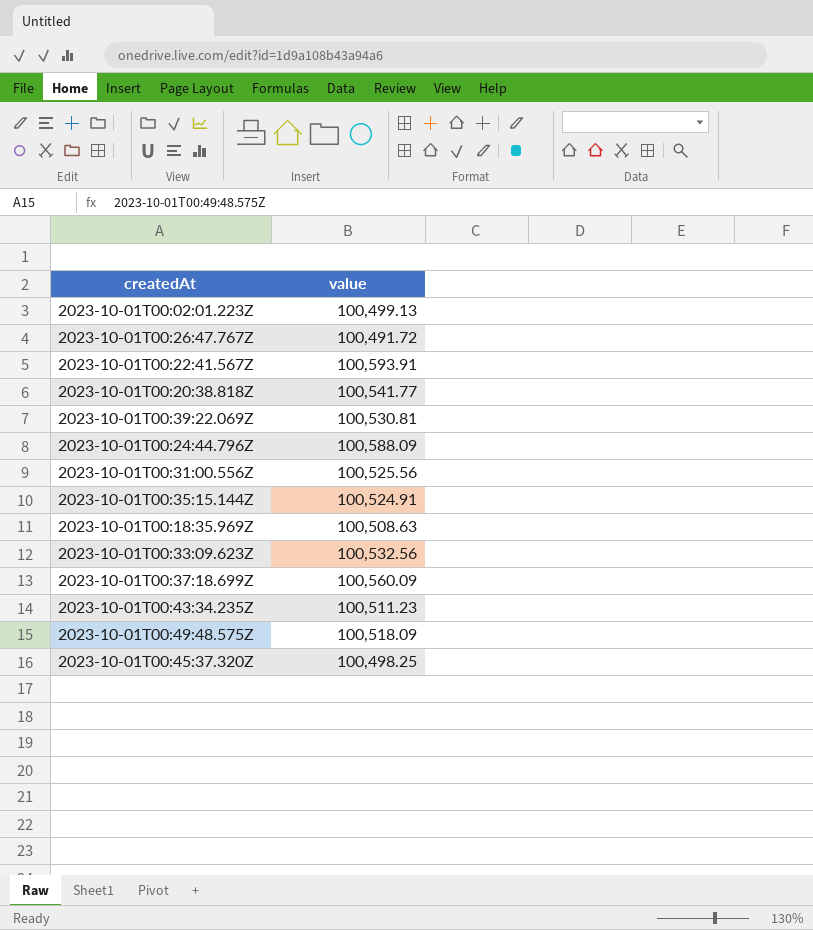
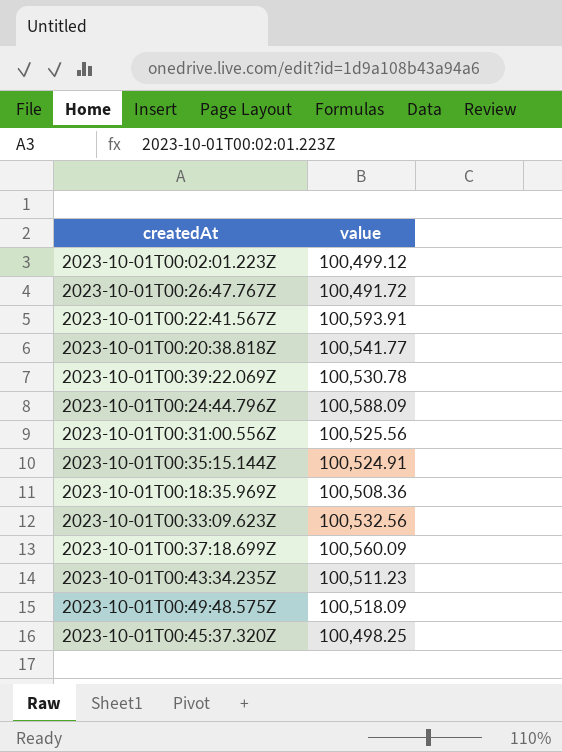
2023-10-01T00:02:01.223Z | value: 100,499.13 -> 100,499.12
2023-10-01T00:39:22.069Z | value: 100,530.81 -> 100,530.78
2023-10-01T00:18:35.969Z | value: 100,508.63 -> 100,508.36

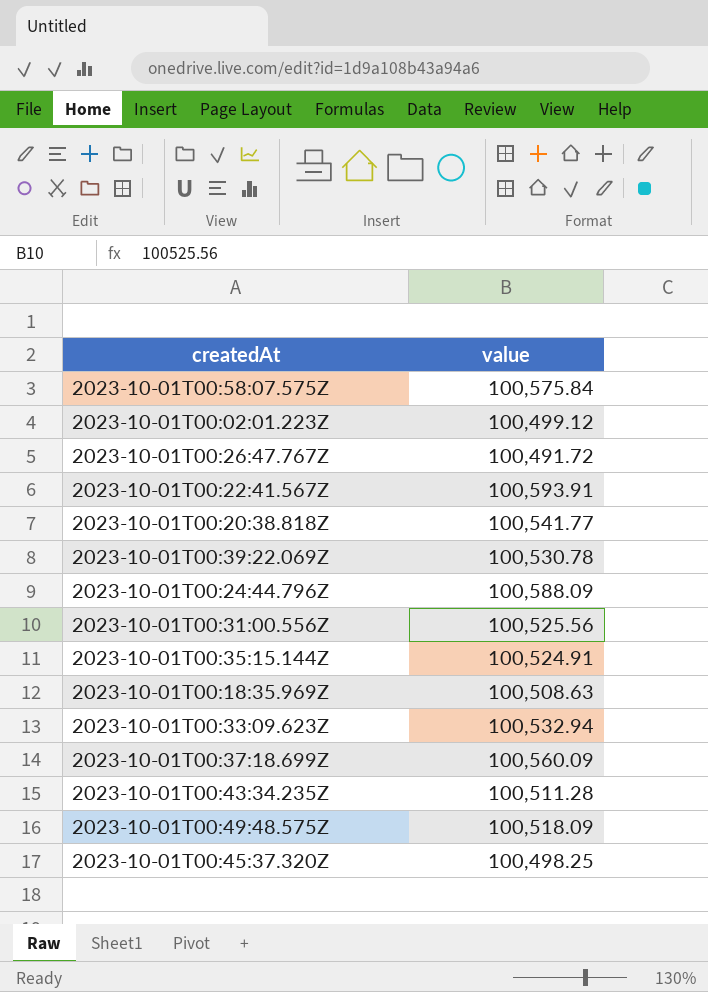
row 2023-10-01T00:58:07.575Z: none -> 100,575.84
2023-10-01T00:18:35.969Z | value: 100,508.36 -> 100,508.63
2023-10-01T00:33:09.623Z | value: 100,532.56 -> 100,532.94
2023-10-01T00:43:34.235Z | value: 100,511.23 -> 100,511.28

